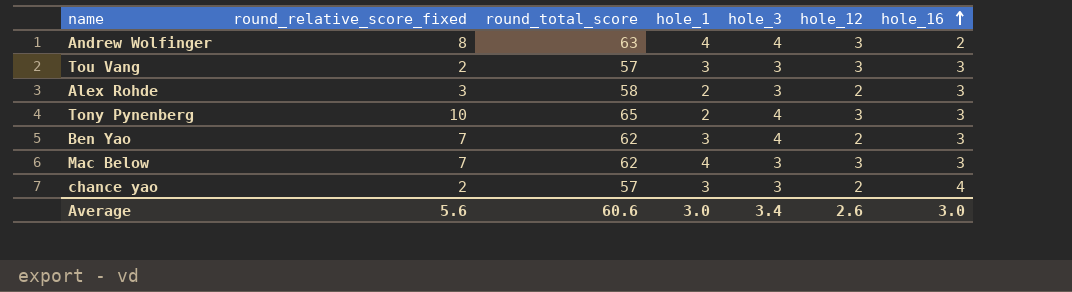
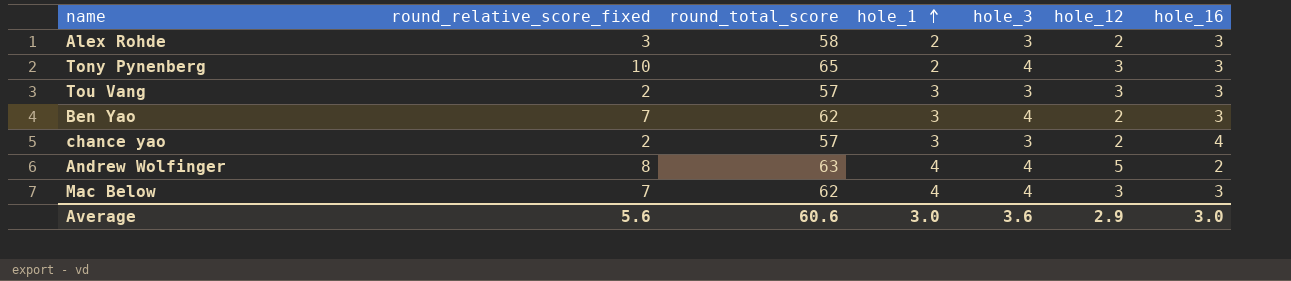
row order: hole_16 ascending -> hole_1 ascending
Andrew Wolfinger | hole_12: 3 -> 5
Mac Below | hole_3: 3 -> 4
Average | hole_3: 3.4 -> 3.6
Average | hole_12: 2.6 -> 2.9

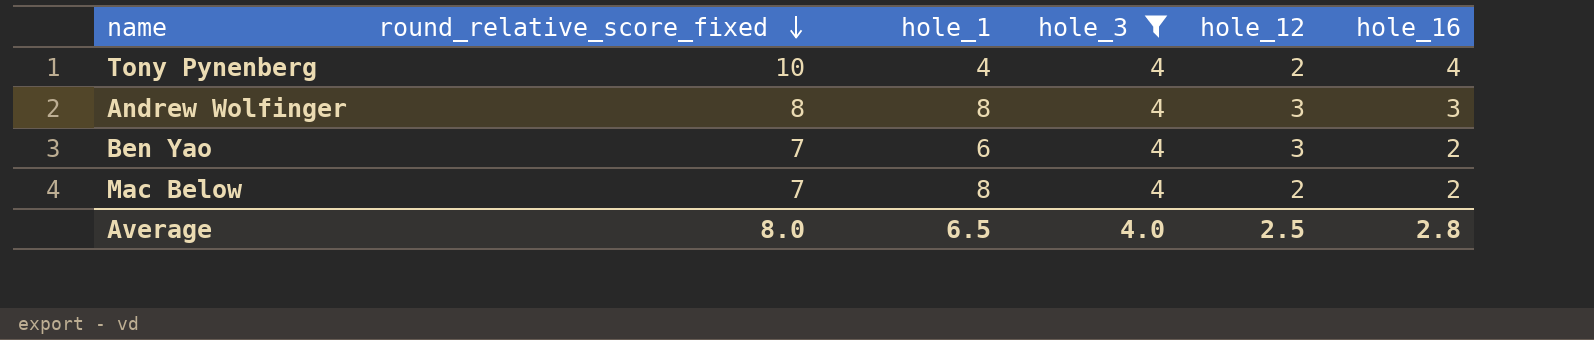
filter: none -> hole_3 = 4
row order: hole_1 ascending -> round_relative_score_fixed descending
column round_total_score | position: 3 -> none
Tony Pynenberg | hole_1: 2 -> 4
Tony Pynenberg | hole_12: 3 -> 2
Tony Pynenberg | hole_16: 3 -> 4
Andrew Wolfinger | hole_1: 4 -> 8
Andrew Wolfinger | hole_12: 5 -> 3
Andrew Wolfinger | hole_16: 2 -> 3
Ben Yao | hole_1: 3 -> 6
Ben Yao | hole_12: 2 -> 3
Ben Yao | hole_16: 3 -> 2
Mac Below | hole_1: 4 -> 8
Mac Below | hole_12: 3 -> 2
Mac Below | hole_16: 3 -> 2
Average | round_relative_score_fixed: 5.6 -> 8.0
Average | hole_1: 3.0 -> 6.5
Average | hole_3: 3.6 -> 4.0
Average | hole_12: 2.9 -> 2.5
Average | hole_16: 3.0 -> 2.8

